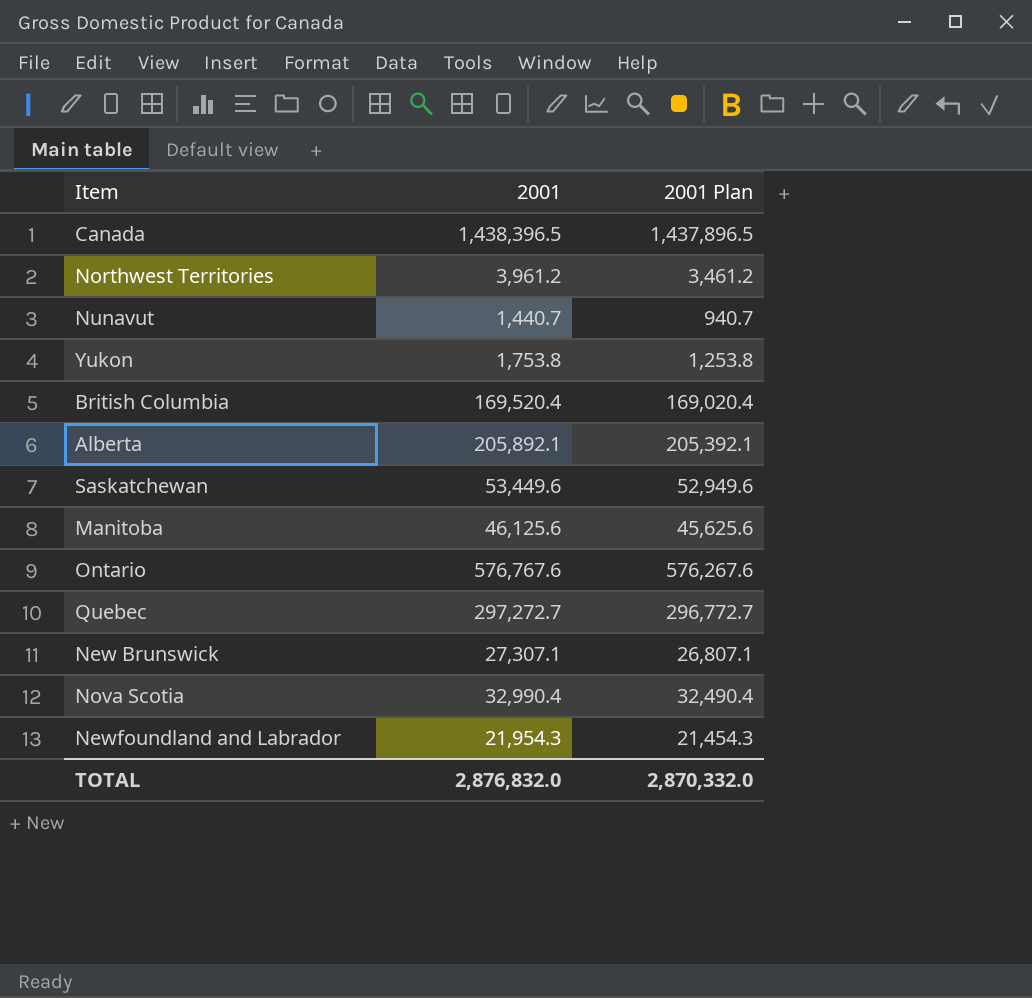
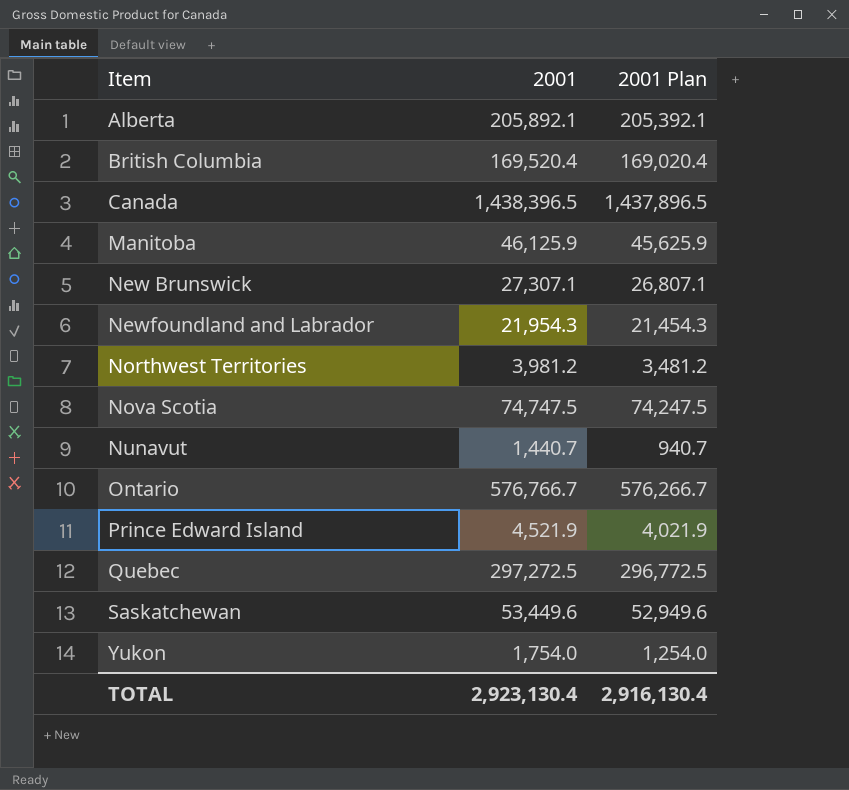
row order: none -> Item ascending
Manitoba | 2001: 46,125.6 -> 46,125.9
Manitoba | 2001 Plan: 45,625.6 -> 45,625.9
Northwest Territories | 2001: 3,961.2 -> 3,981.2
Northwest Territories | 2001 Plan: 3,461.2 -> 3,481.2
Nova Scotia | 2001: 32,990.4 -> 74,747.5
Nova Scotia | 2001 Plan: 32,490.4 -> 74,247.5
Ontario | 2001: 576,767.6 -> 576,766.7
Ontario | 2001 Plan: 576,267.6 -> 576,266.7
row Prince Edward Island: none -> 4,521.9 | 4,021.9
Quebec | 2001: 297,272.7 -> 297,272.5
Quebec | 2001 Plan: 296,772.7 -> 296,772.5
Yukon | 2001: 1,753.8 -> 1,754.0
Yukon | 2001 Plan: 1,253.8 -> 1,254.0
TOTAL | 2001: 2,876,832.0 -> 2,923,130.4
TOTAL | 2001 Plan: 2,870,332.0 -> 2,916,130.4

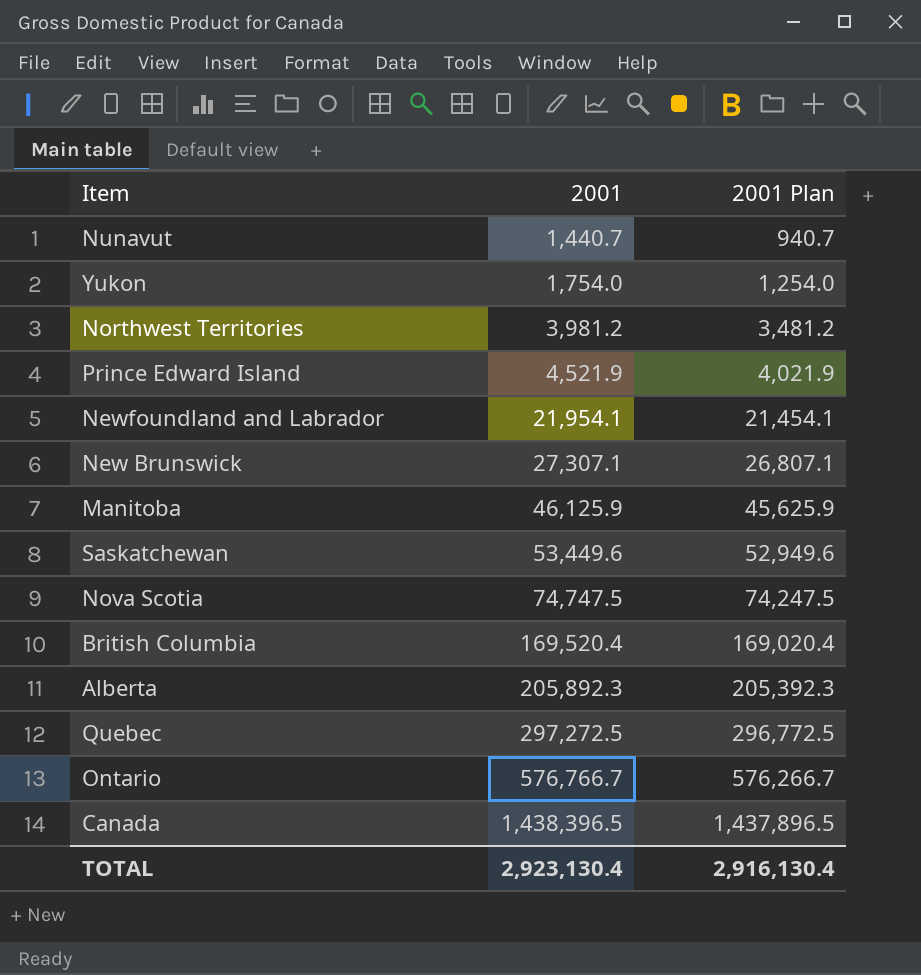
row order: Item ascending -> 2001 ascending
Newfoundland and Labrador | 2001: 21,954.3 -> 21,954.1
Newfoundland and Labrador | 2001 Plan: 21,454.3 -> 21,454.1
Alberta | 2001: 205,892.1 -> 205,892.3
Alberta | 2001 Plan: 205,392.1 -> 205,392.3

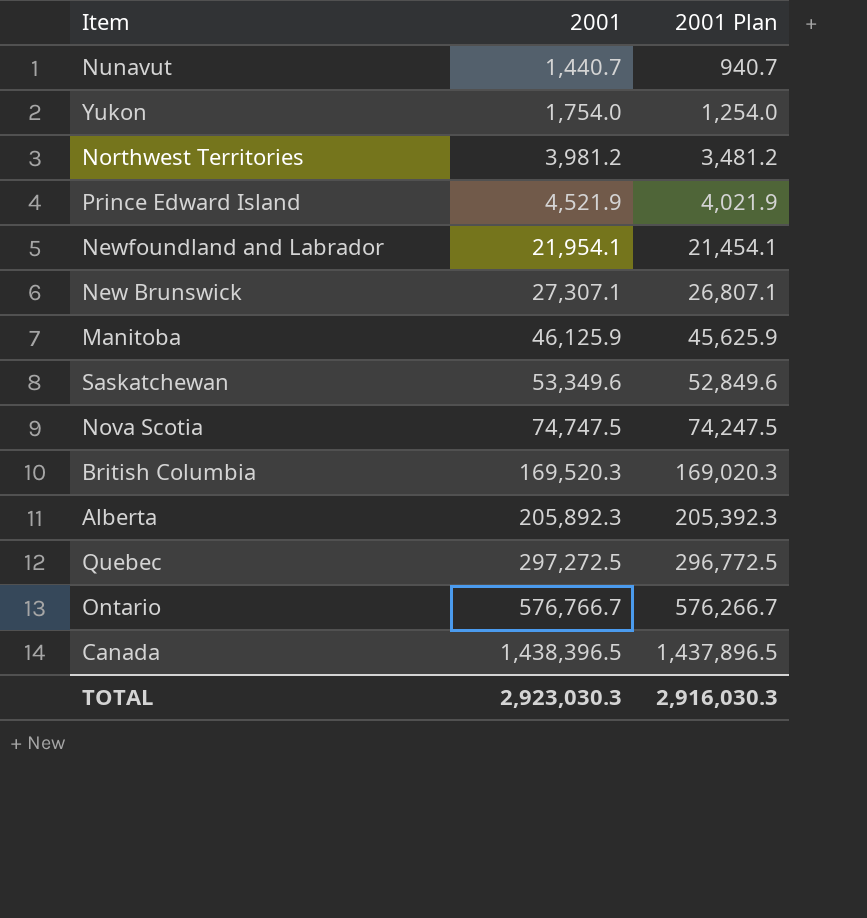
Saskatchewan | 2001: 53,449.6 -> 53,349.6
Saskatchewan | 2001 Plan: 52,949.6 -> 52,849.6
British Columbia | 2001: 169,520.4 -> 169,520.3
British Columbia | 2001 Plan: 169,020.4 -> 169,020.3
TOTAL | 2001: 2,923,130.4 -> 2,923,030.3
TOTAL | 2001 Plan: 2,916,130.4 -> 2,916,030.3

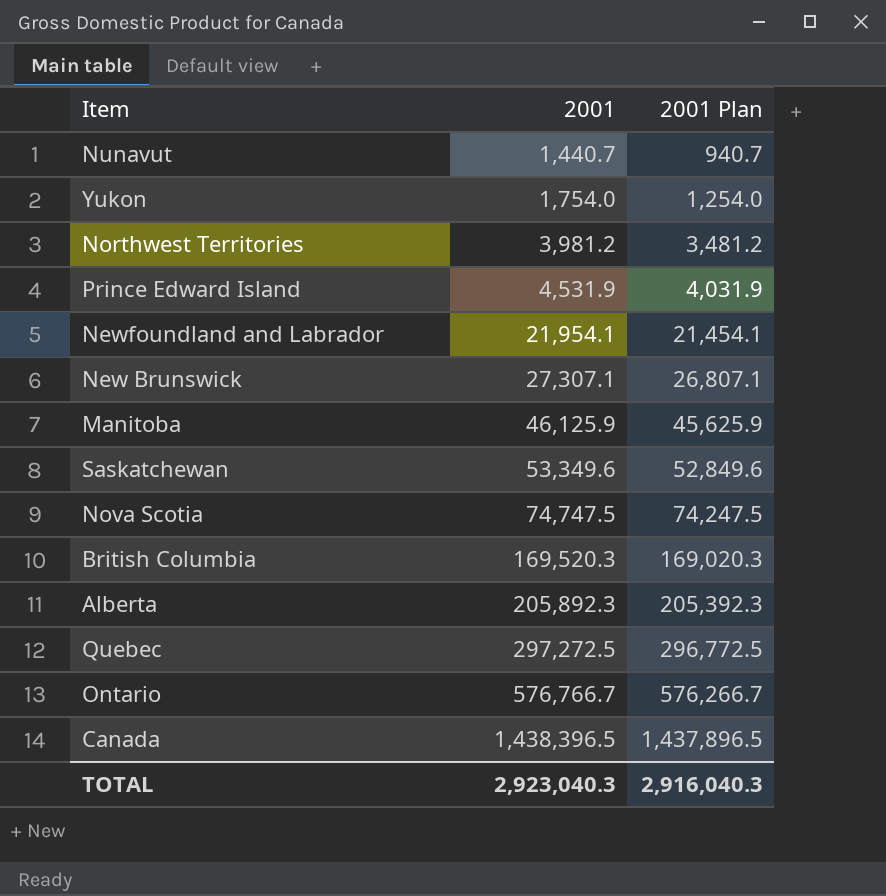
Prince Edward Island | 2001: 4,521.9 -> 4,531.9
Prince Edward Island | 2001 Plan: 4,021.9 -> 4,031.9
TOTAL | 2001: 2,923,030.3 -> 2,923,040.3
TOTAL | 2001 Plan: 2,916,030.3 -> 2,916,040.3

